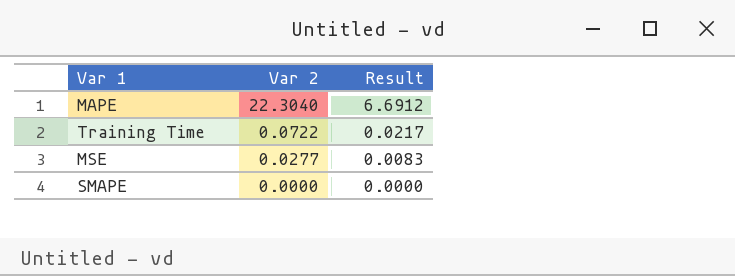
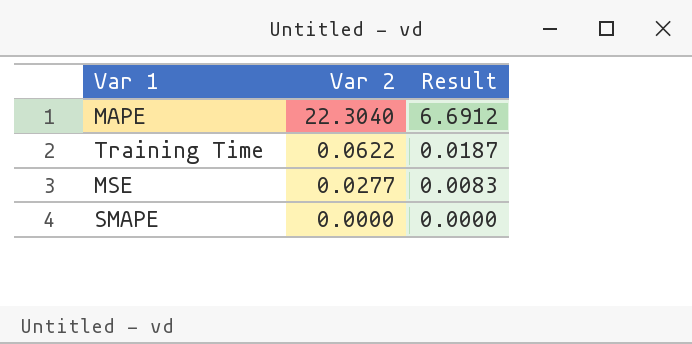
Training Time | Var 2: 0.0722 -> 0.0622
Training Time | Result: 0.0217 -> 0.0187

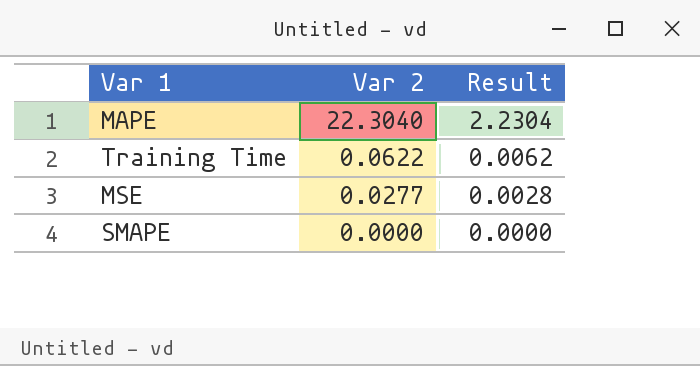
column Result | formula: [Var 2] * 0.3 -> [Var 2] * 0.1

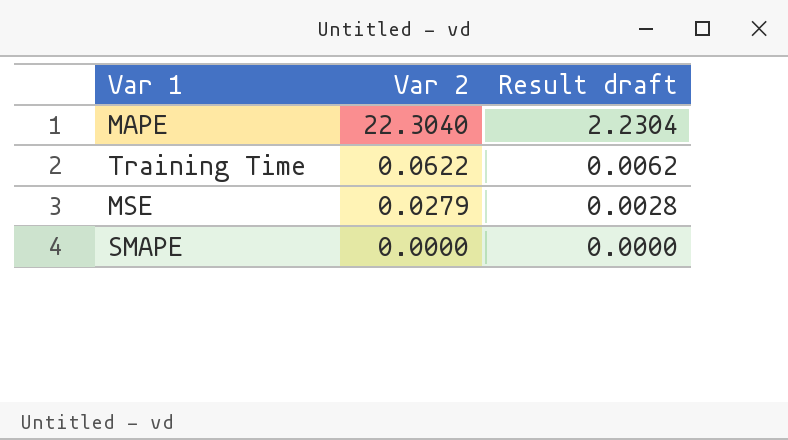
column name: Result -> Result draft
MSE | Var 2: 0.0277 -> 0.0279

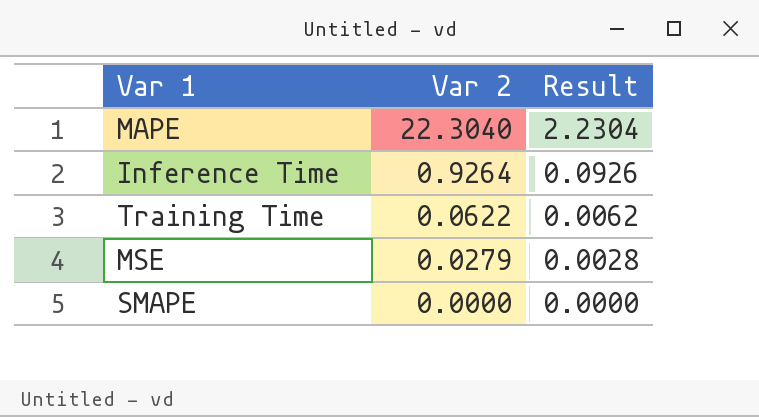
column name: Result draft -> Result
row Inference Time: none -> 0.9264 | 0.0926

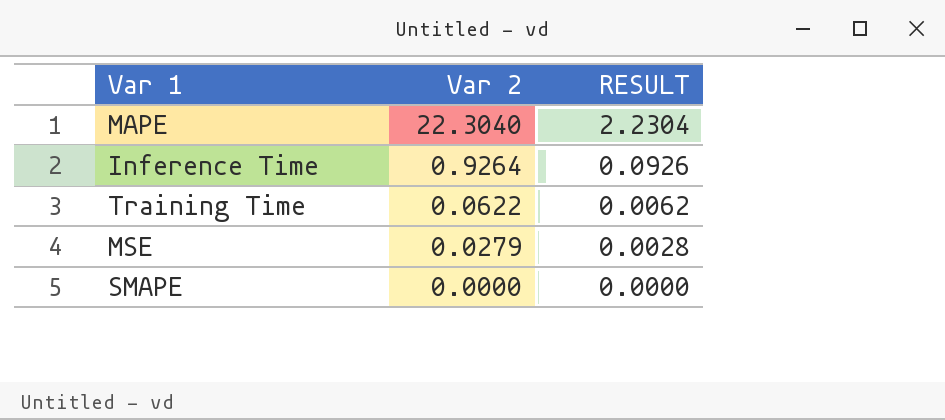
column name: Result -> RESULT

